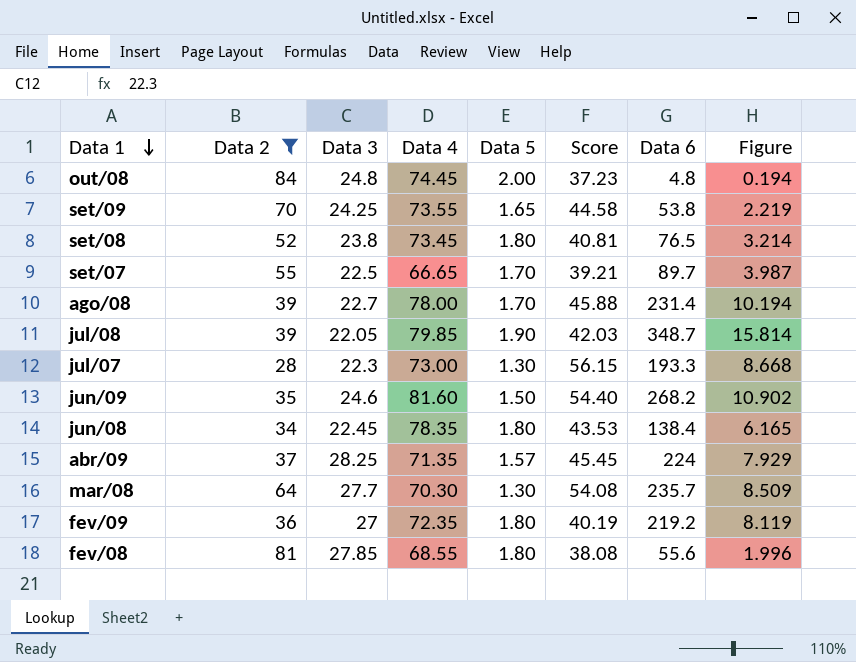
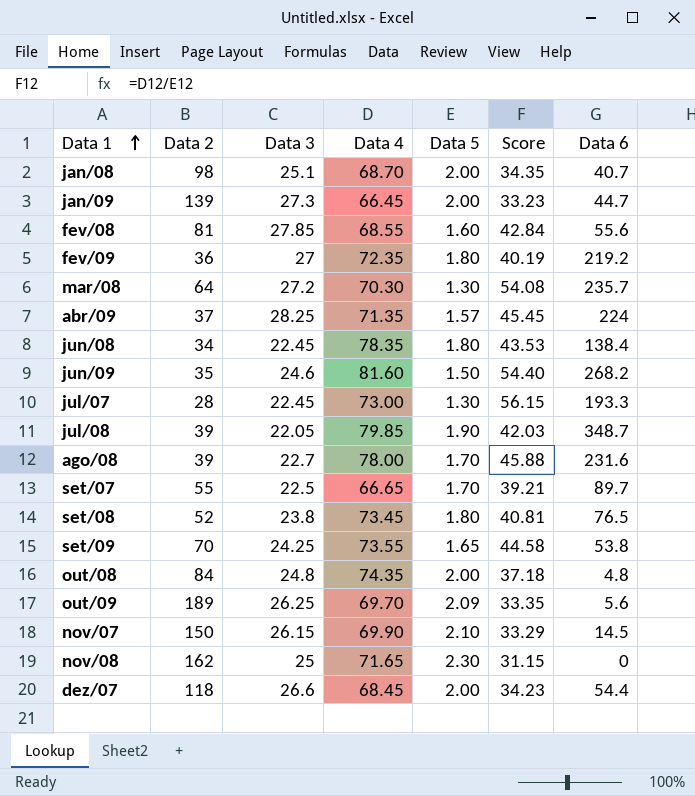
filter: Data 2 <= 84 -> none
row order: Data 1 descending -> Data 1 ascending
column Figure | formula: [Data 6] / [Data 3] -> none
fev/08 | Data 5: 1.80 -> 1.60
fev/08 | Score: 38.08 -> 42.84
mar/08 | Data 3: 27.7 -> 27.2
jul/07 | Data 3: 22.3 -> 22.45
ago/08 | Data 6: 231.4 -> 231.6
out/08 | Data 4: 74.45 -> 74.35
out/08 | Score: 37.23 -> 37.18

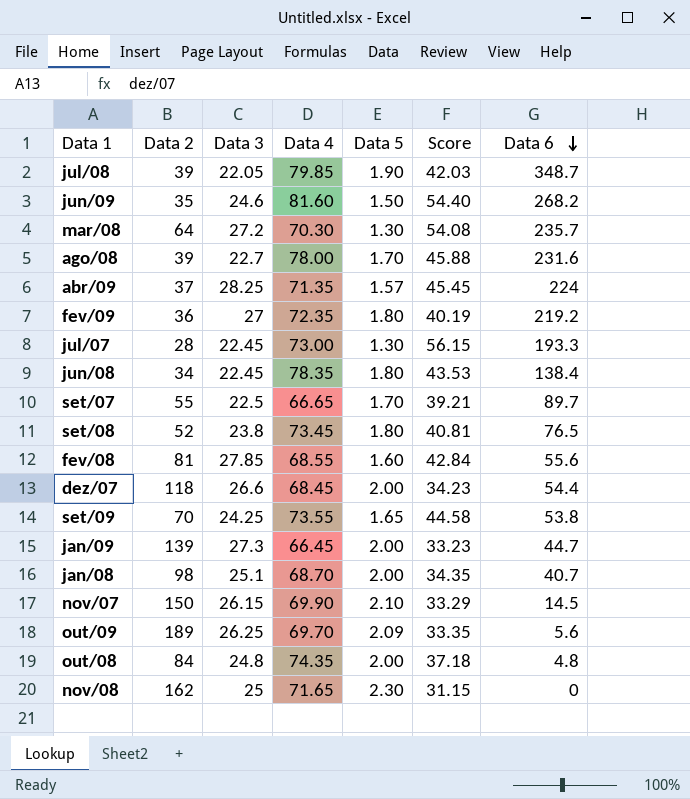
row order: Data 1 ascending -> Data 6 descending

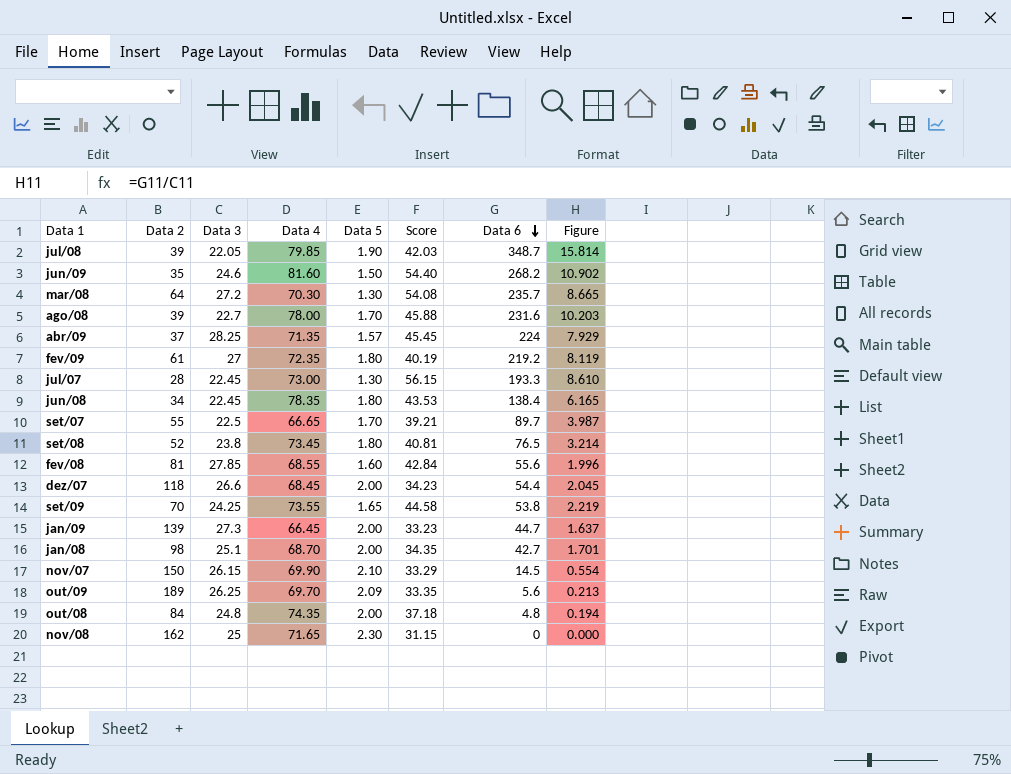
column Figure | formula: none -> [Data 6] / [Data 3]
fev/09 | Data 2: 36 -> 61
jan/08 | Data 6: 40.7 -> 42.7

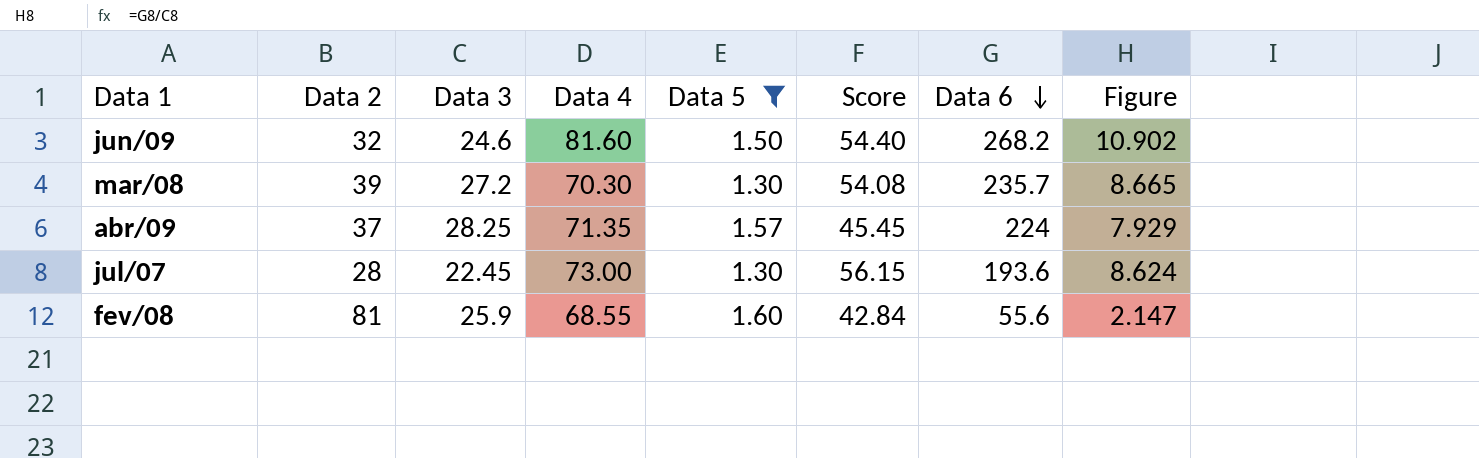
filter: none -> Data 5 <= 1.60
jun/09 | Data 2: 35 -> 32
mar/08 | Data 2: 64 -> 39
jul/07 | Data 6: 193.3 -> 193.6
jul/07 | Figure: 8.610 -> 8.624
fev/08 | Data 3: 27.85 -> 25.9
fev/08 | Figure: 1.996 -> 2.147

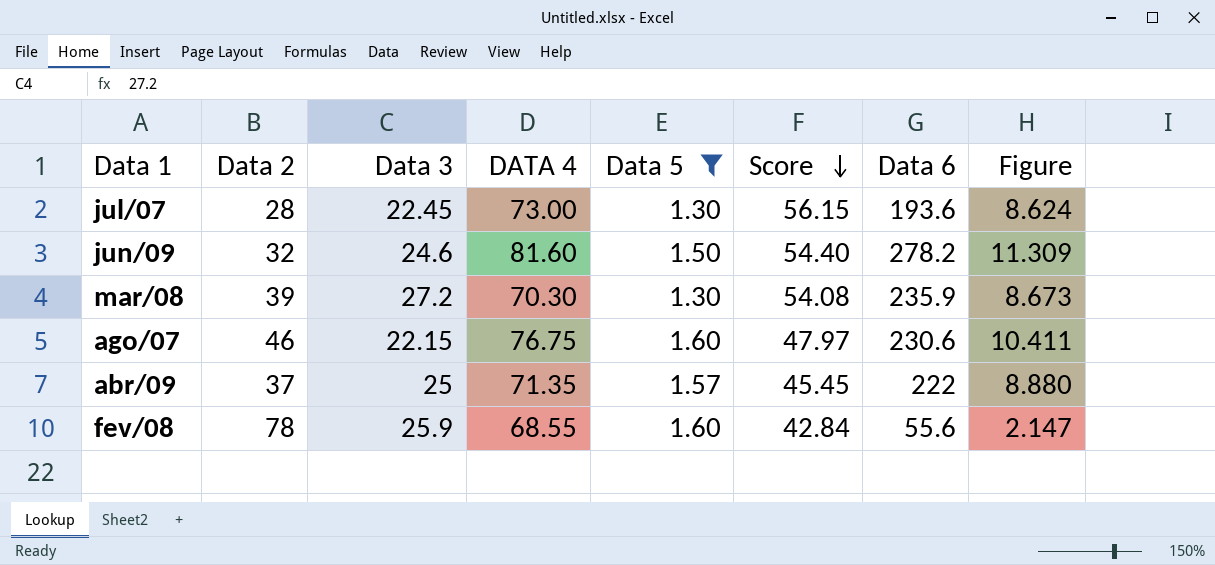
row order: Data 6 descending -> Score descending
column name: Data 4 -> DATA 4
jun/09 | Data 6: 268.2 -> 278.2
jun/09 | Figure: 10.902 -> 11.309
mar/08 | Data 6: 235.7 -> 235.9
mar/08 | Figure: 8.665 -> 8.673
row ago/07: none -> 46 | 22.15 | 76.75 | 1.60 | 47.97 | 230.6 | 10.411
abr/09 | Data 3: 28.25 -> 25
abr/09 | Data 6: 224 -> 222
abr/09 | Figure: 7.929 -> 8.880
fev/08 | Data 2: 81 -> 78

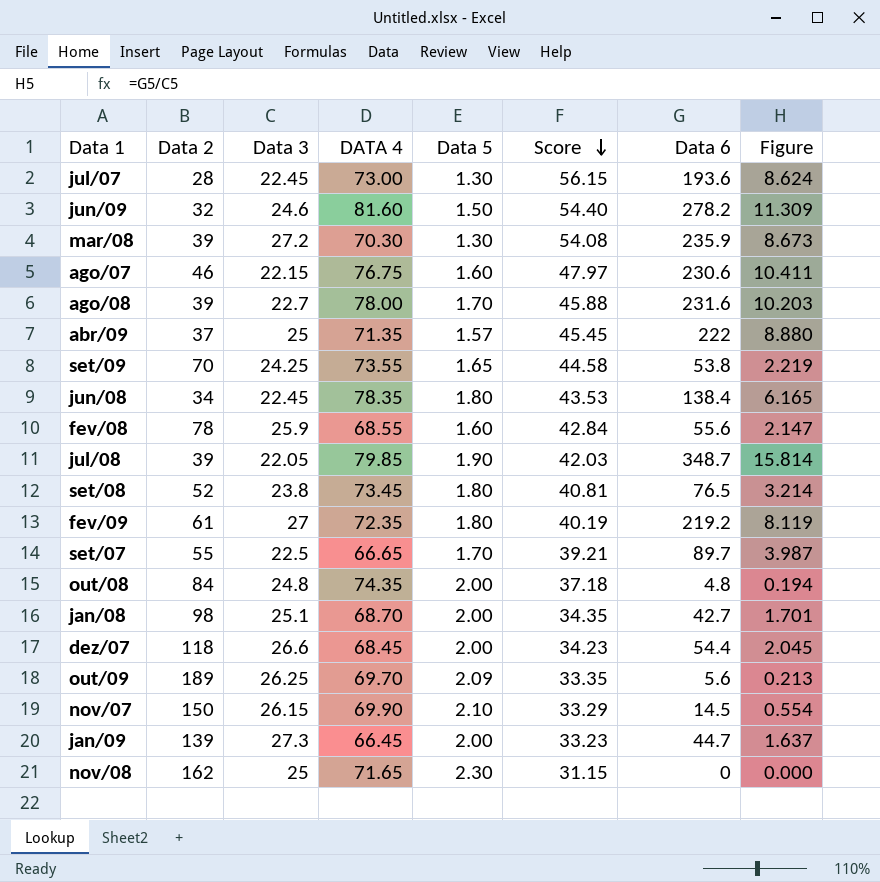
filter: Data 5 <= 1.60 -> none

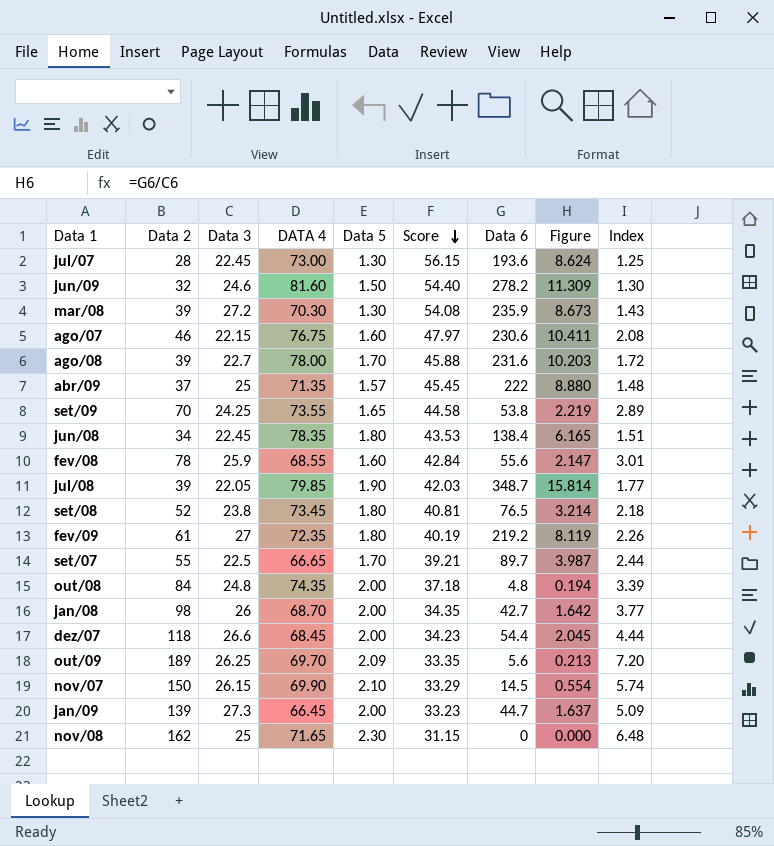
column Index | formula: none -> [Data 2] / [Data 3]
jan/08 | Data 3: 25.1 -> 26
jan/08 | Figure: 1.701 -> 1.642

